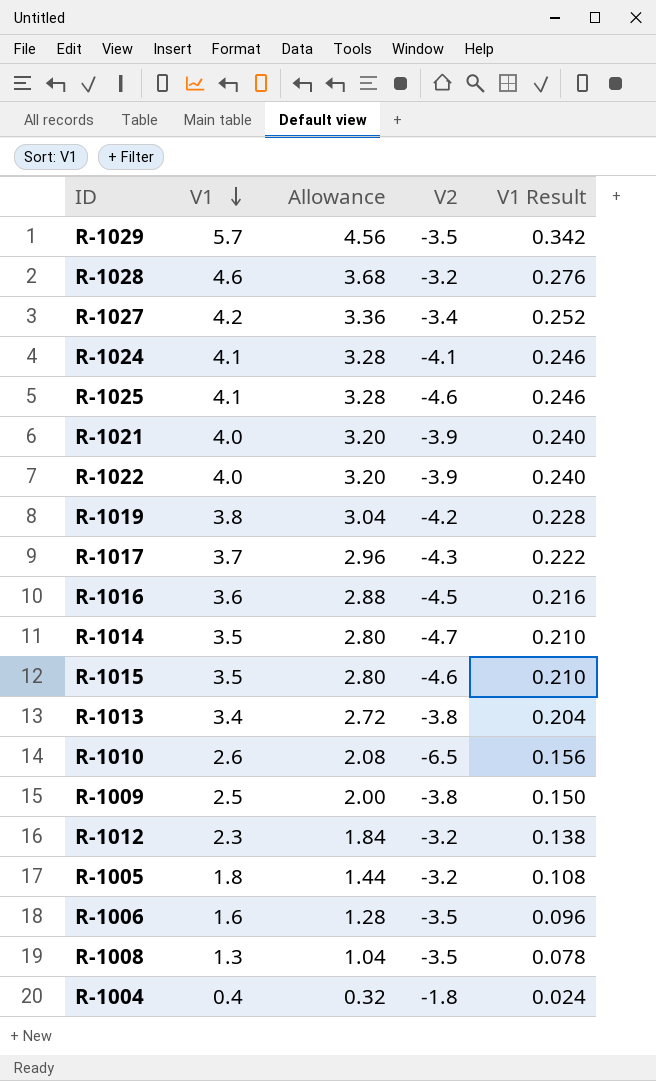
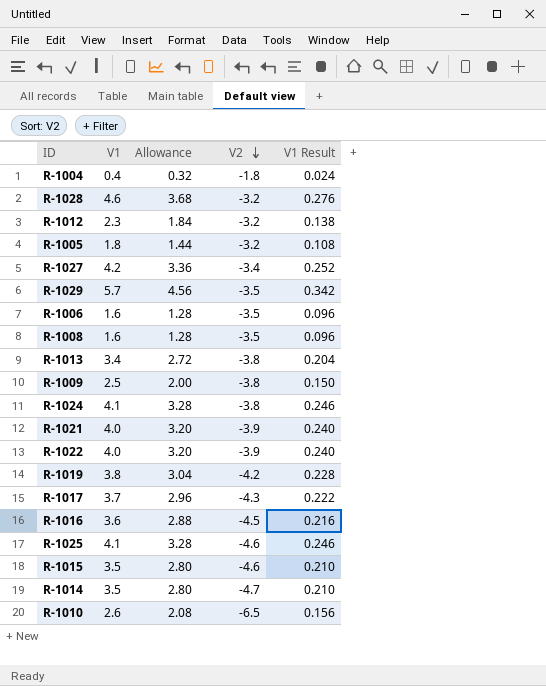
row order: V1 descending -> V2 descending
R-1008 | V1: 1.3 -> 1.6
R-1008 | Allowance: 1.04 -> 1.28
R-1008 | V1 Result: 0.078 -> 0.096
R-1024 | V2: -4.1 -> -3.8

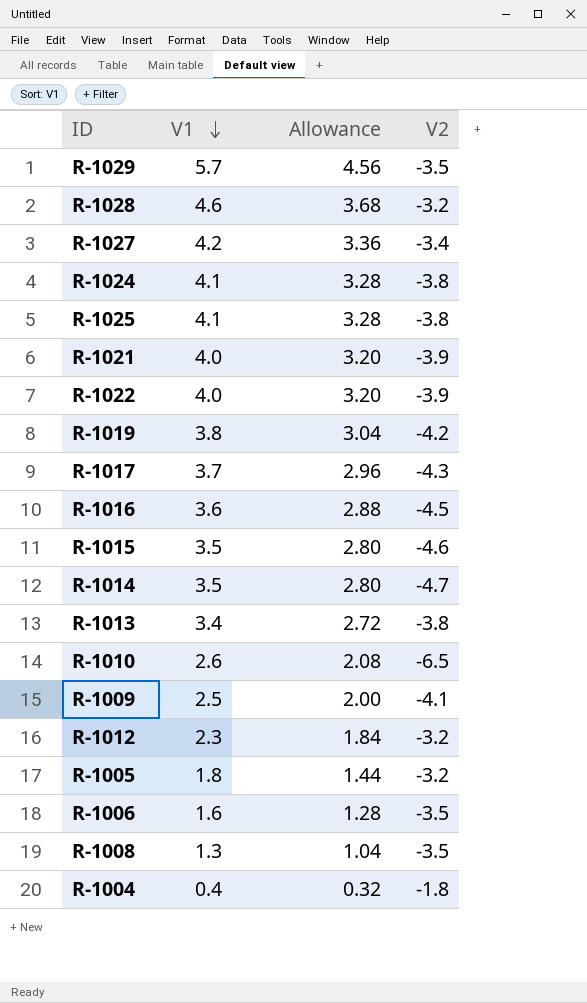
row order: V2 descending -> V1 descending
column V1 Result | formula: [V1] * 0.06 -> none
R-1025 | V2: -4.6 -> -3.8
R-1009 | V2: -3.8 -> -4.1
R-1008 | V1: 1.6 -> 1.3
R-1008 | Allowance: 1.28 -> 1.04

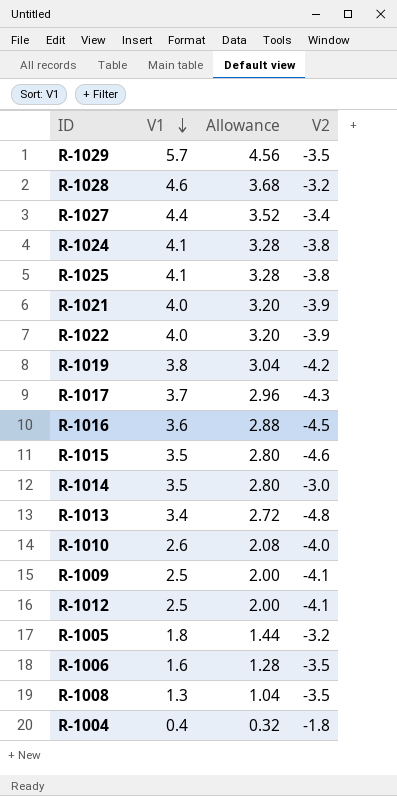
R-1027 | V1: 4.2 -> 4.4
R-1027 | Allowance: 3.36 -> 3.52
R-1014 | V2: -4.7 -> -3.0
R-1013 | V2: -3.8 -> -4.8
R-1010 | V2: -6.5 -> -4.0
R-1012 | V1: 2.3 -> 2.5
R-1012 | Allowance: 1.84 -> 2.00
R-1012 | V2: -3.2 -> -4.1

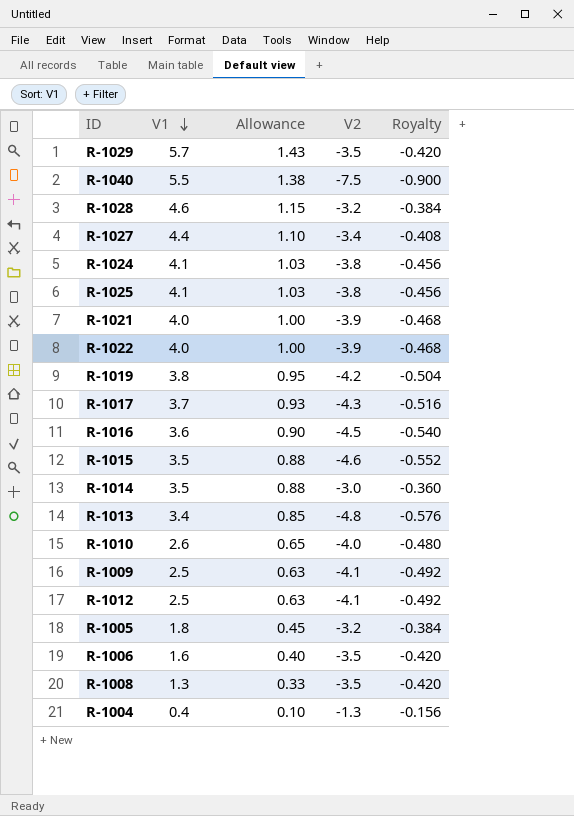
column Allowance | formula: [V1] * 0.8 -> [V1] * 0.25
column Royalty | formula: none -> [V2] * 0.12
row R-1040: none -> 5.5 | 1.38 | -7.5 | -0.900
R-1004 | V2: -1.8 -> -1.3

